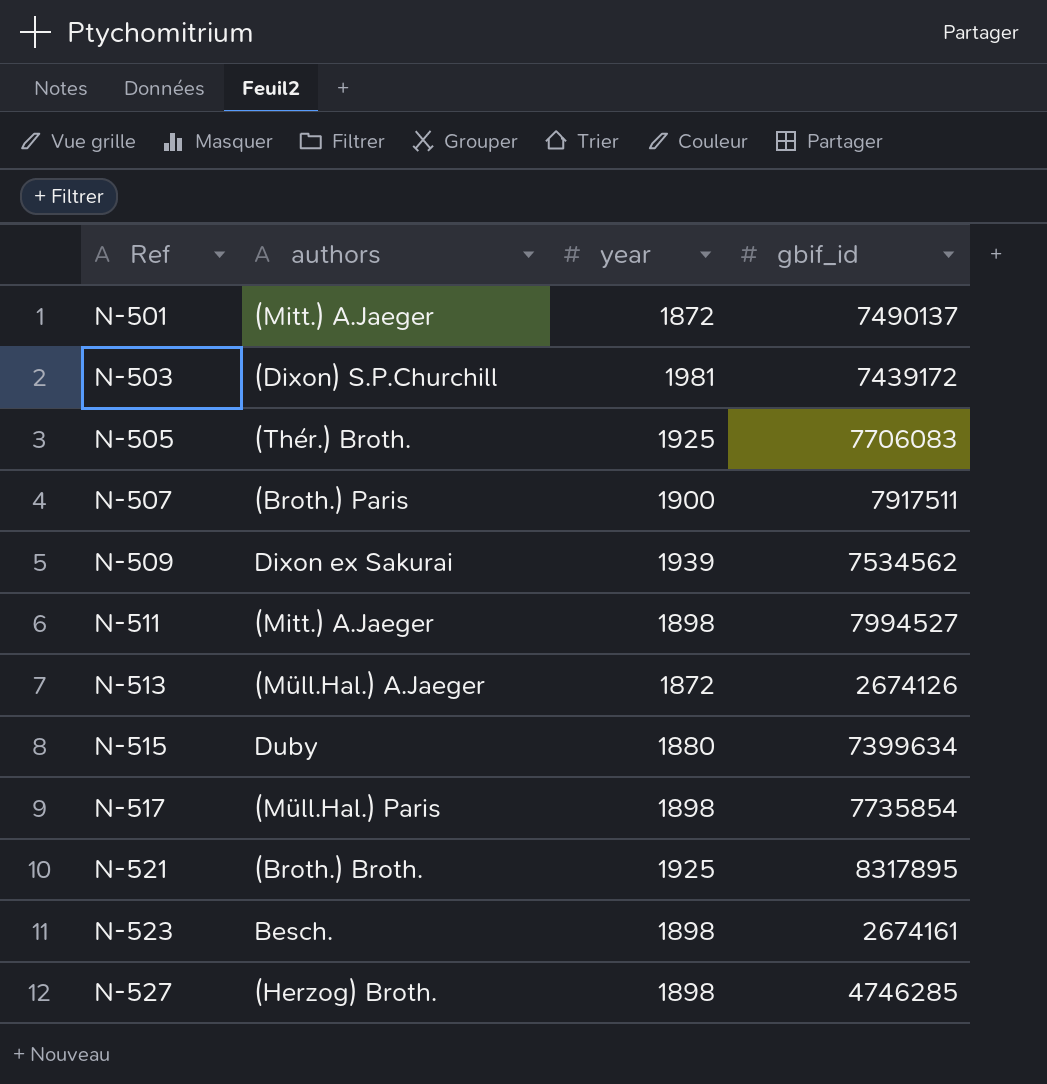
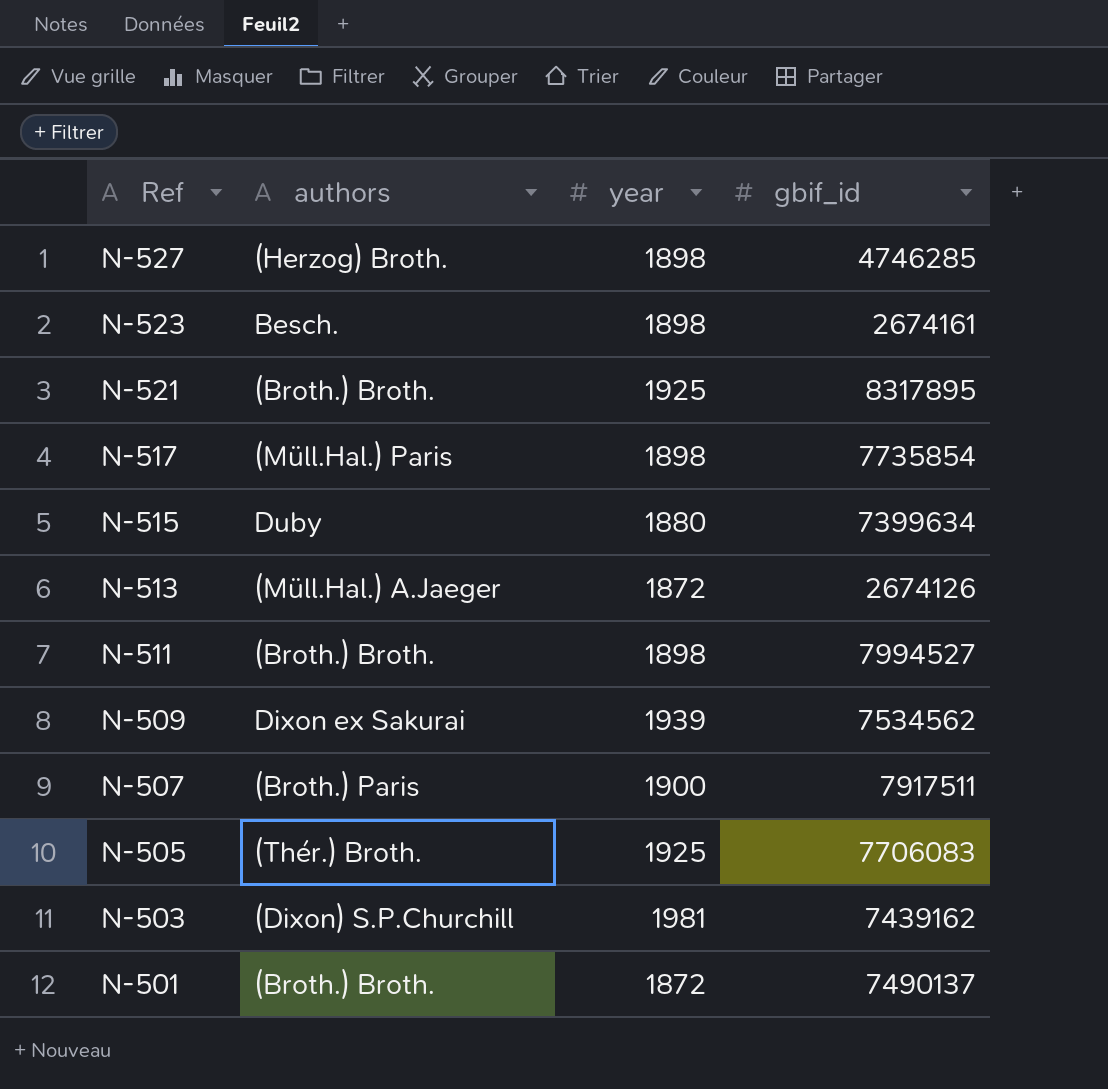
row order: Ref ascending -> Ref descending
N-511 | authors: (Mitt.) A.Jaeger -> (Broth.) Broth.
N-503 | gbif_id: 7439172 -> 7439162
N-501 | authors: (Mitt.) A.Jaeger -> (Broth.) Broth.

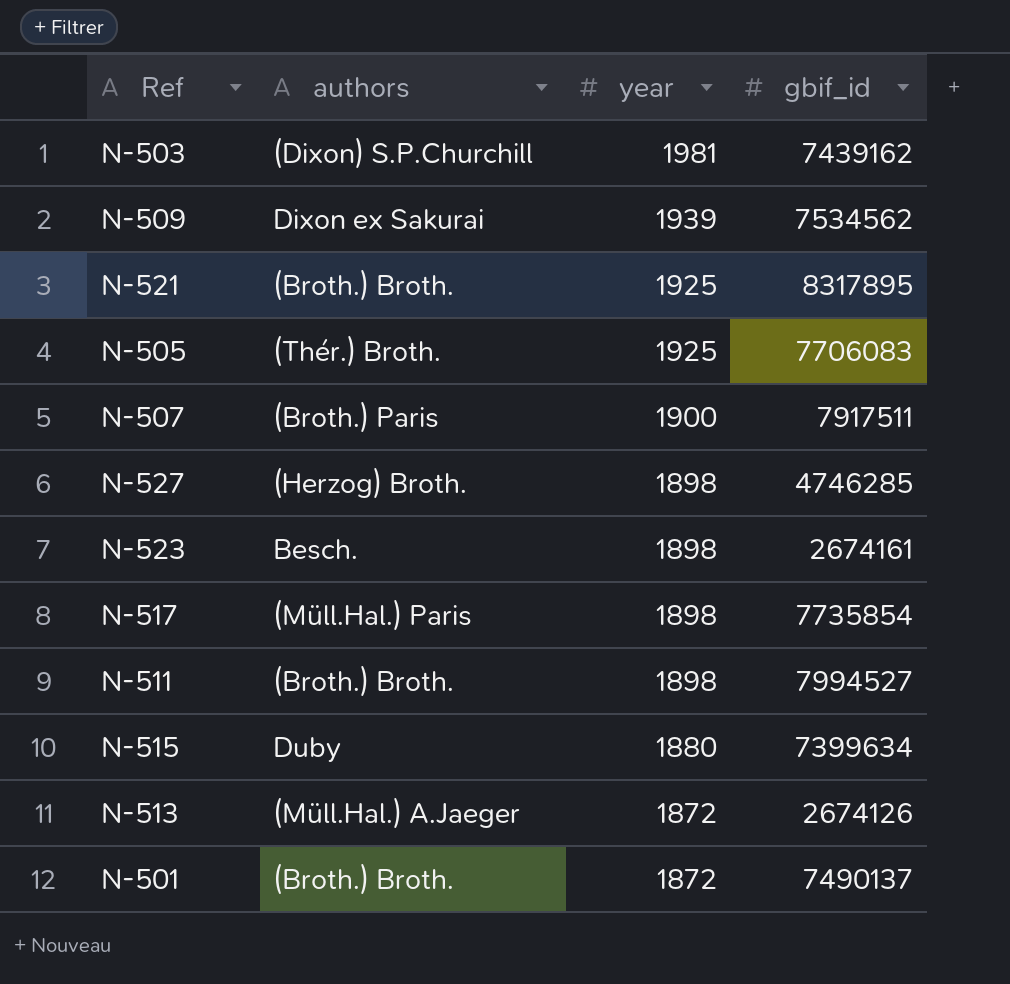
row order: Ref descending -> year descending

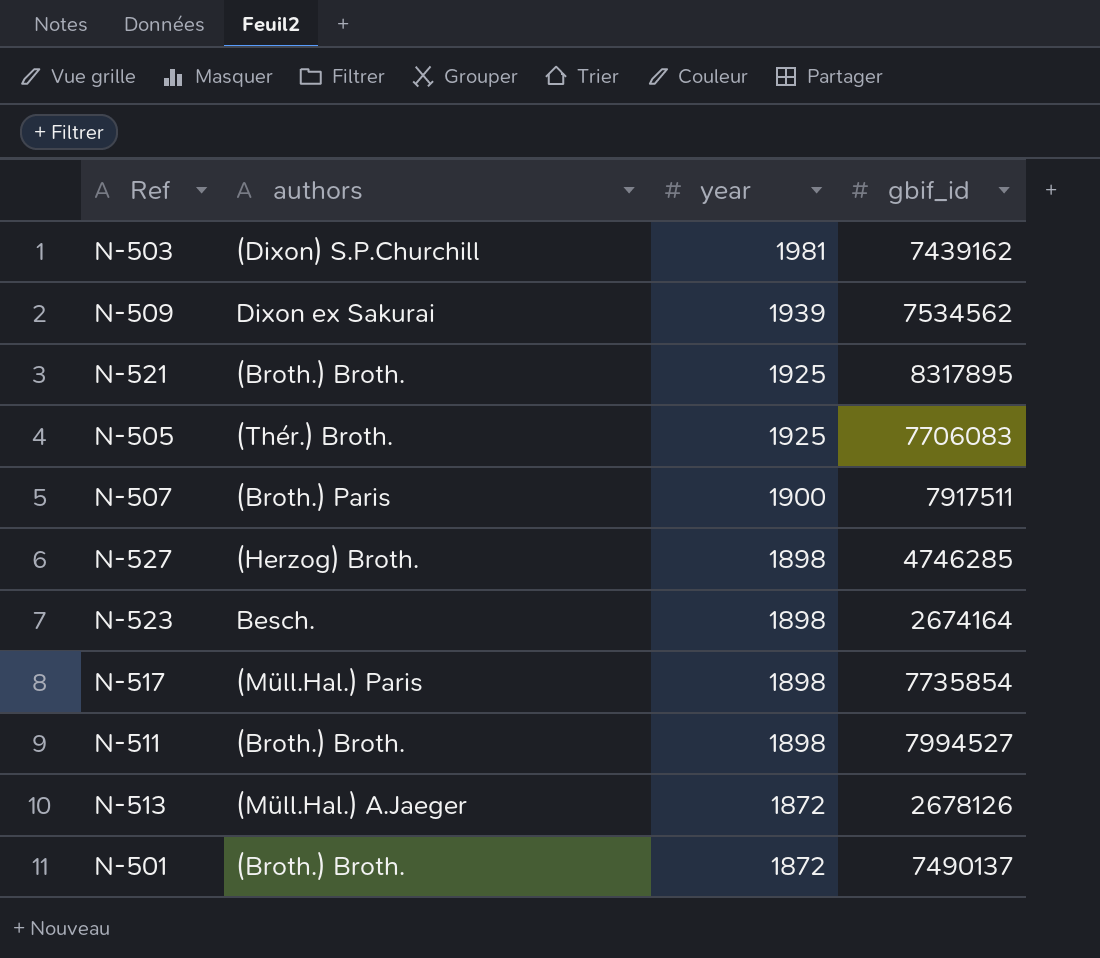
row N-515: Duby | 1880 | 7399634 -> none
N-523 | gbif_id: 2674161 -> 2674164
N-513 | gbif_id: 2674126 -> 2678126

